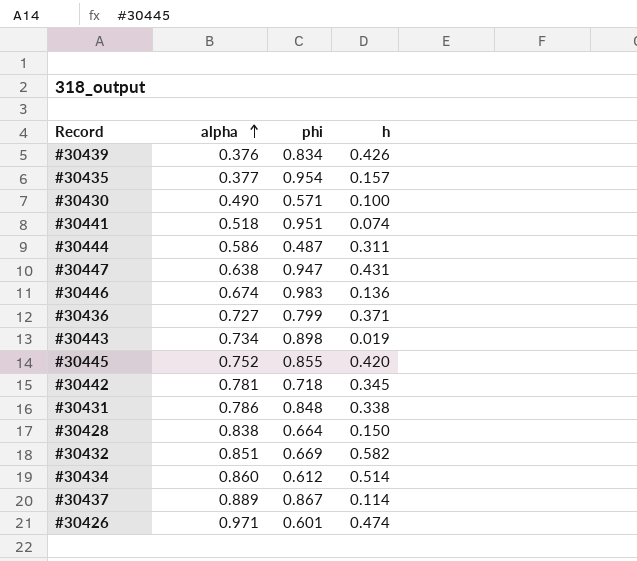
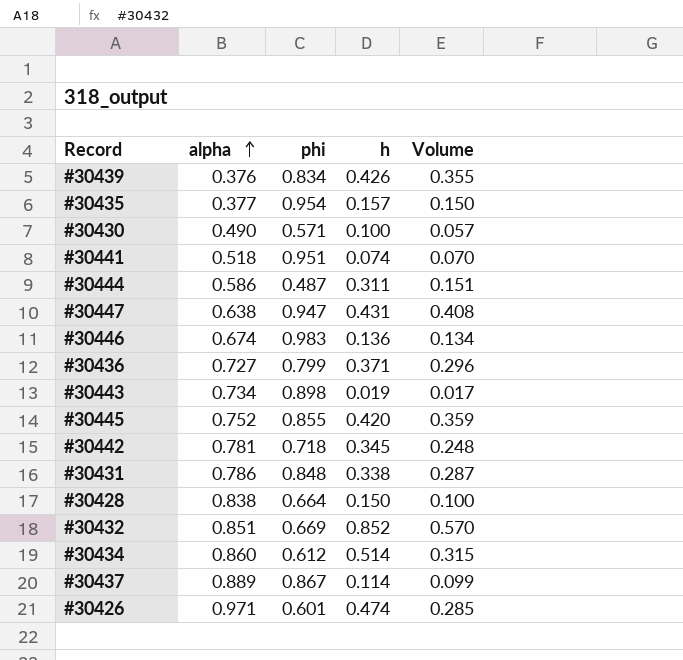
column Volume | formula: none -> [phi] * [h]
#30432 | h: 0.582 -> 0.852

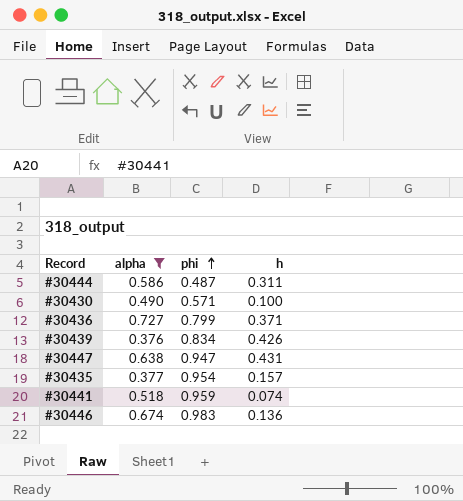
filter: none -> alpha <= 0.727
row order: alpha ascending -> phi ascending
column Volume | formula: [phi] * [h] -> none
#30441 | phi: 0.951 -> 0.959

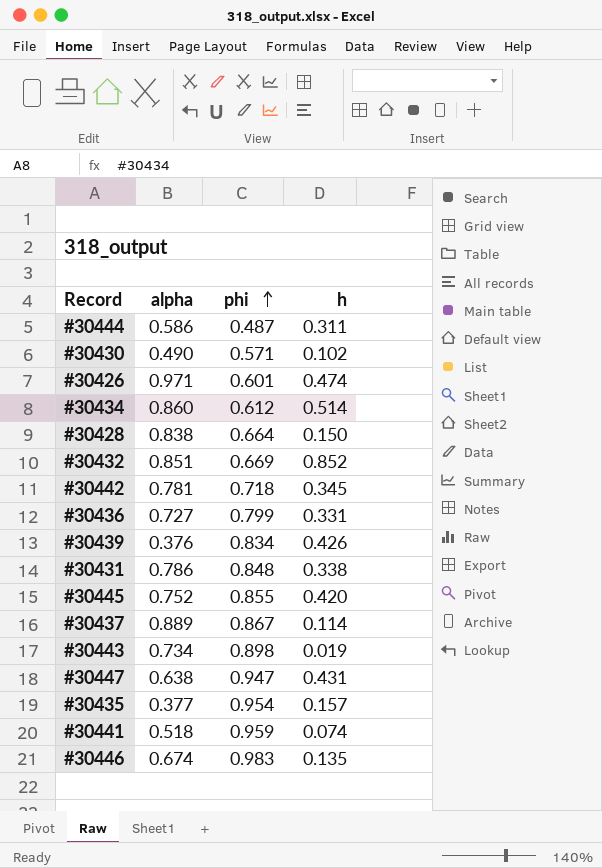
filter: alpha <= 0.727 -> none
#30430 | h: 0.100 -> 0.102
#30436 | h: 0.371 -> 0.331
#30446 | h: 0.136 -> 0.135

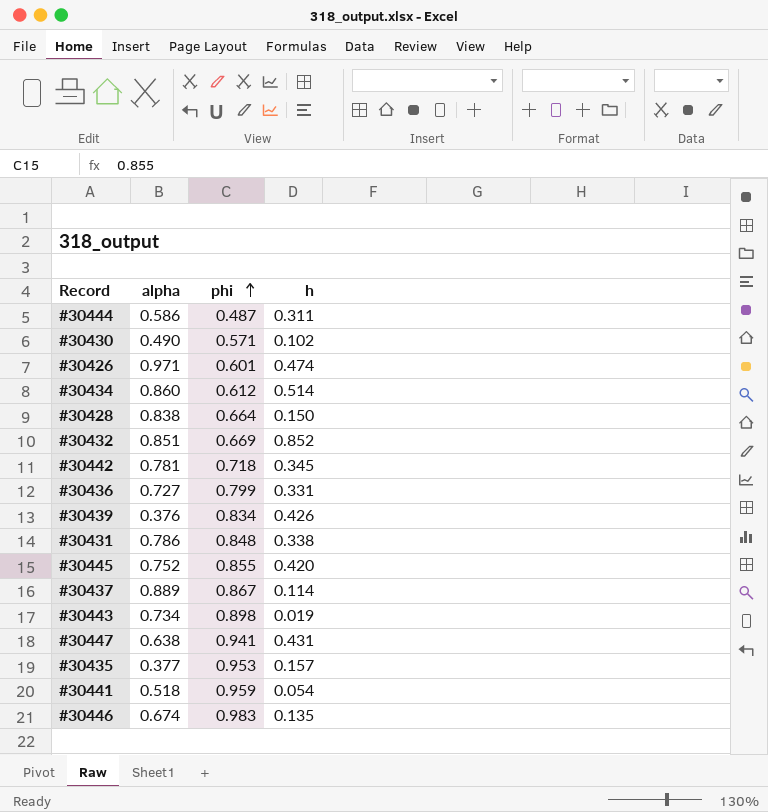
#30447 | phi: 0.947 -> 0.941
#30435 | phi: 0.954 -> 0.953
#30441 | h: 0.074 -> 0.054

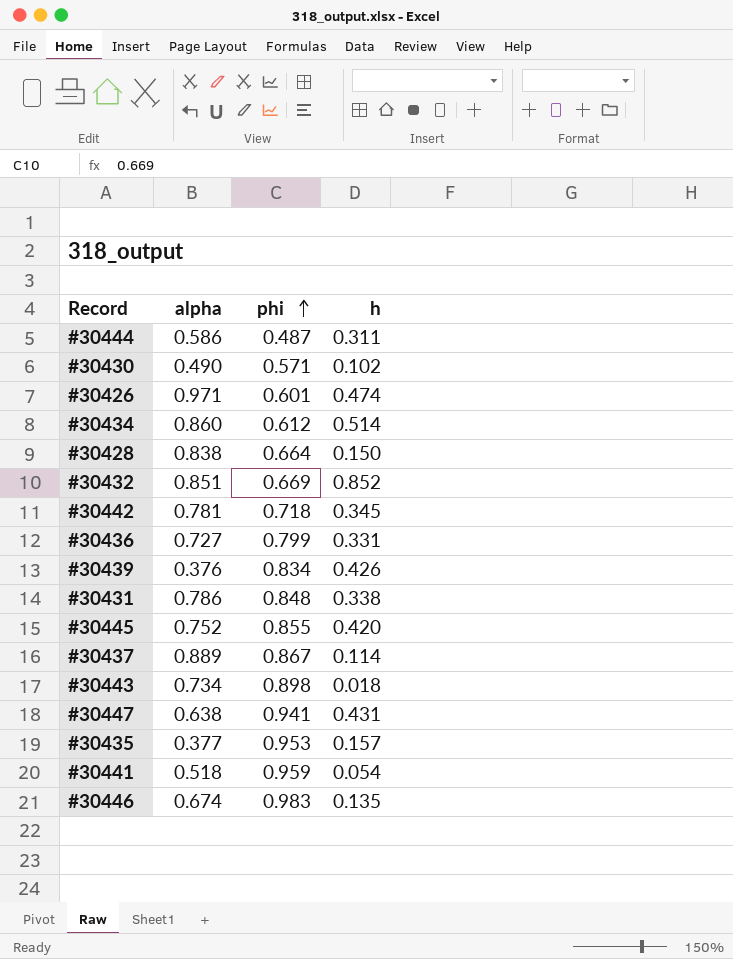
#30443 | h: 0.019 -> 0.018

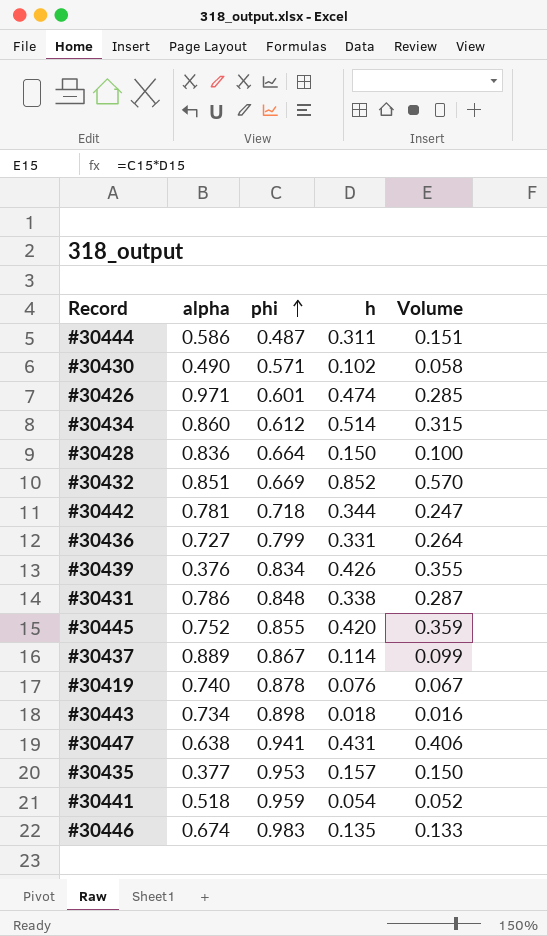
column Volume | formula: none -> [phi] * [h]
#30428 | alpha: 0.838 -> 0.836
#30442 | h: 0.345 -> 0.344
row #30419: none -> 0.740 | 0.878 | 0.076 | 0.067

